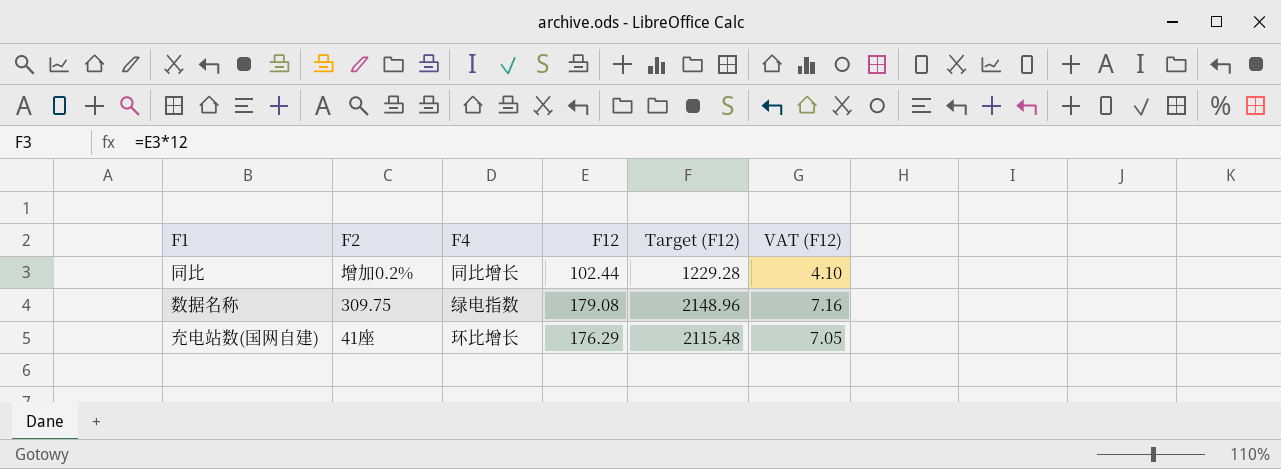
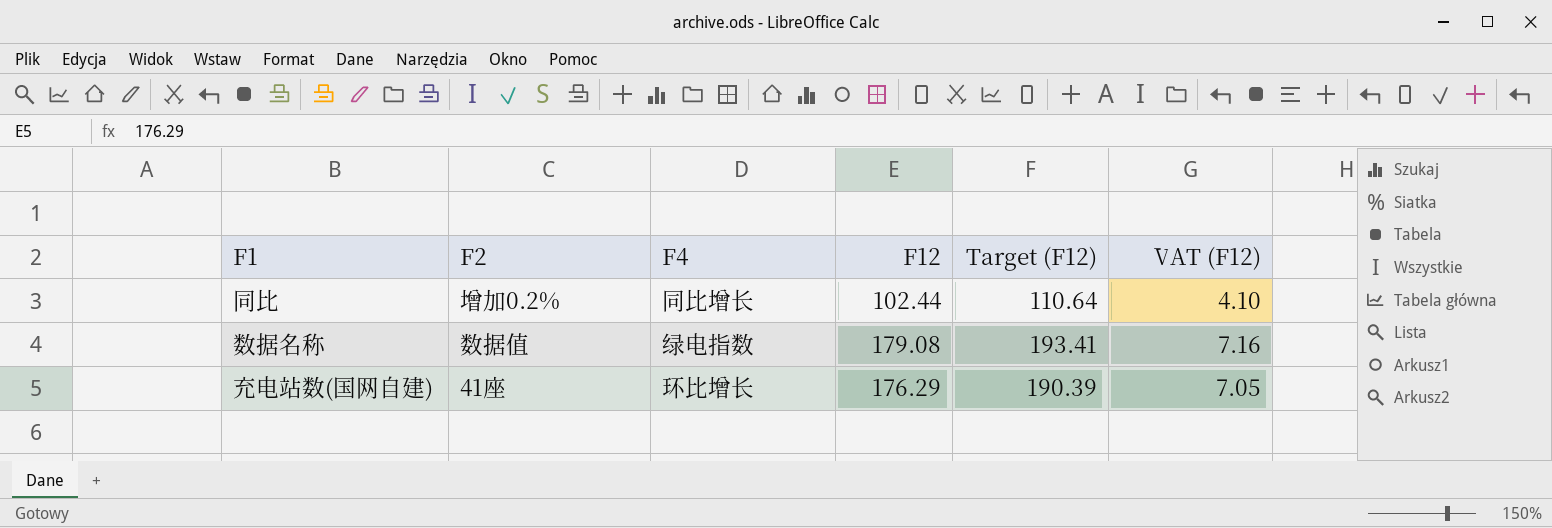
column Target (F12) | formula: [F12] * 12 -> [F12] * 1.08
数据名称 | F2: 309.75 -> 数据值

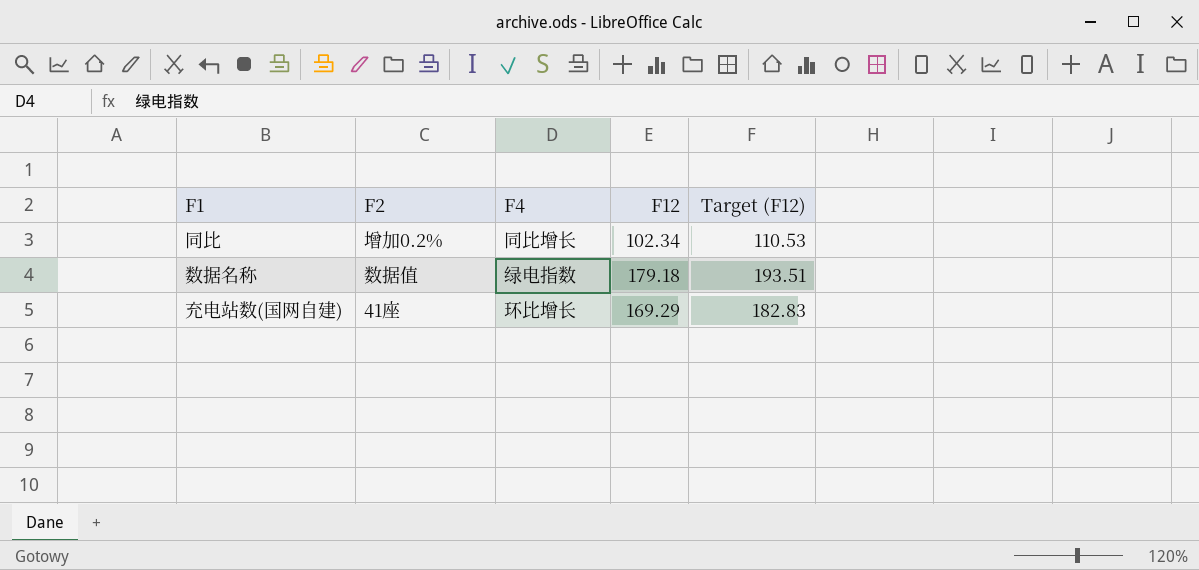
column VAT (F12) | formula: [F12] * 0.04 -> none
同比 | F12: 102.44 -> 102.34
同比 | Target (F12): 110.64 -> 110.53
数据名称 | F12: 179.08 -> 179.18
数据名称 | Target (F12): 193.41 -> 193.51
充电站数(国网自建) | F12: 176.29 -> 169.29
充电站数(国网自建) | Target (F12): 190.39 -> 182.83

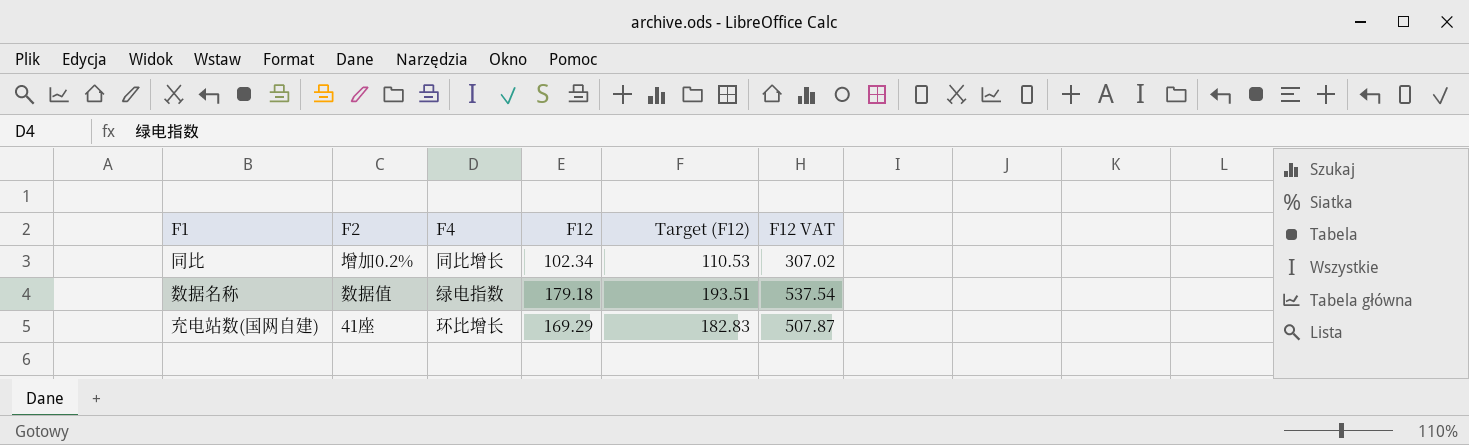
column F12 VAT | formula: none -> [F12] * 3

